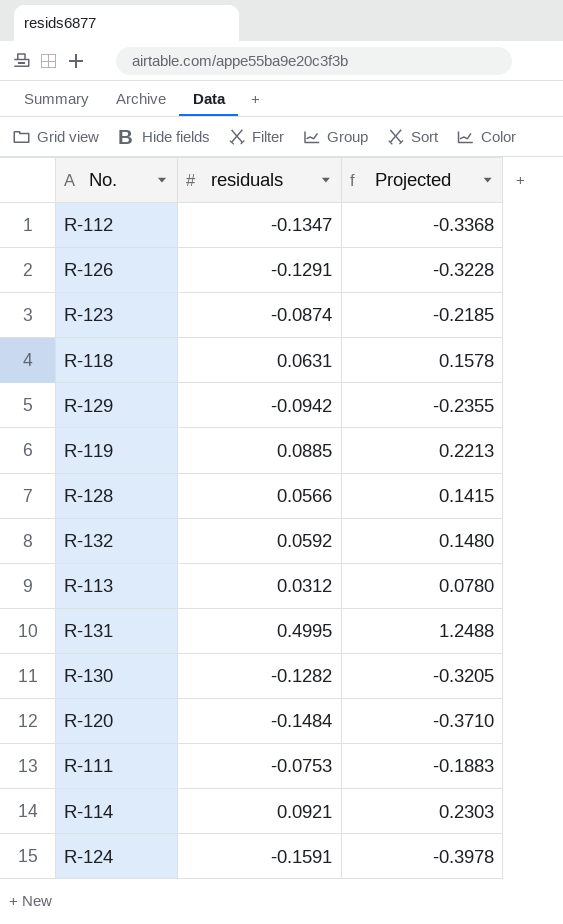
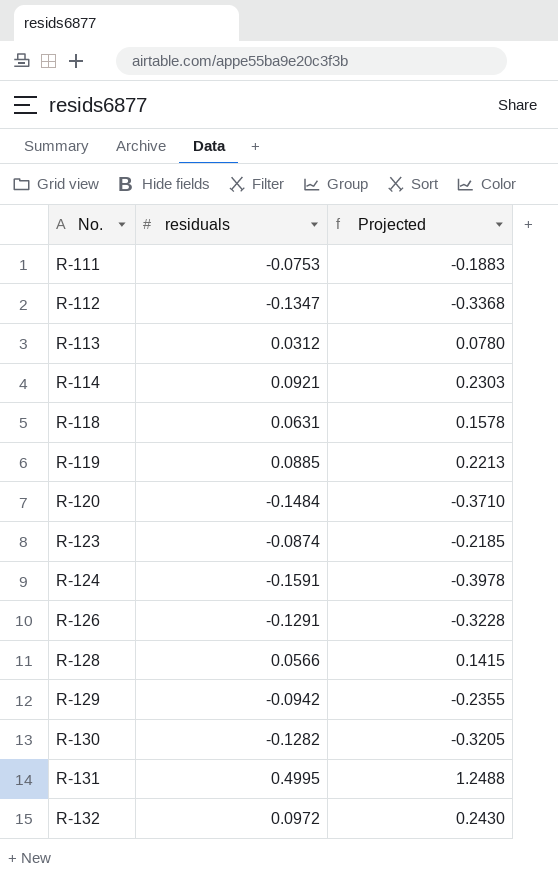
row order: none -> No. ascending
R-132 | residuals: 0.0592 -> 0.0972
R-132 | Projected: 0.1480 -> 0.2430

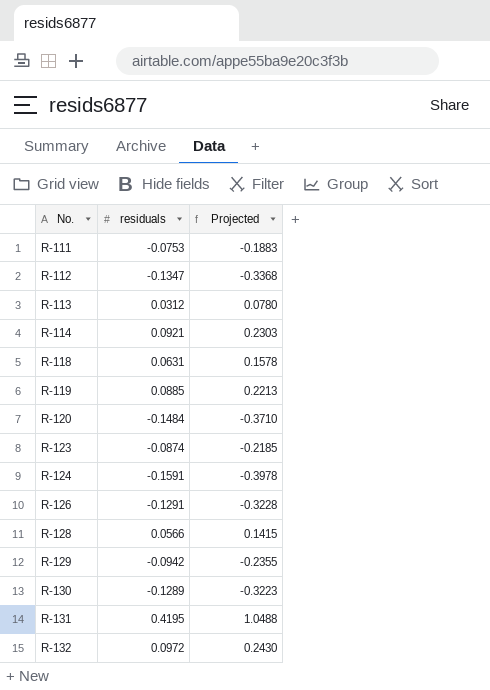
R-130 | residuals: -0.1282 -> -0.1289
R-130 | Projected: -0.3205 -> -0.3223
R-131 | residuals: 0.4995 -> 0.4195
R-131 | Projected: 1.2488 -> 1.0488

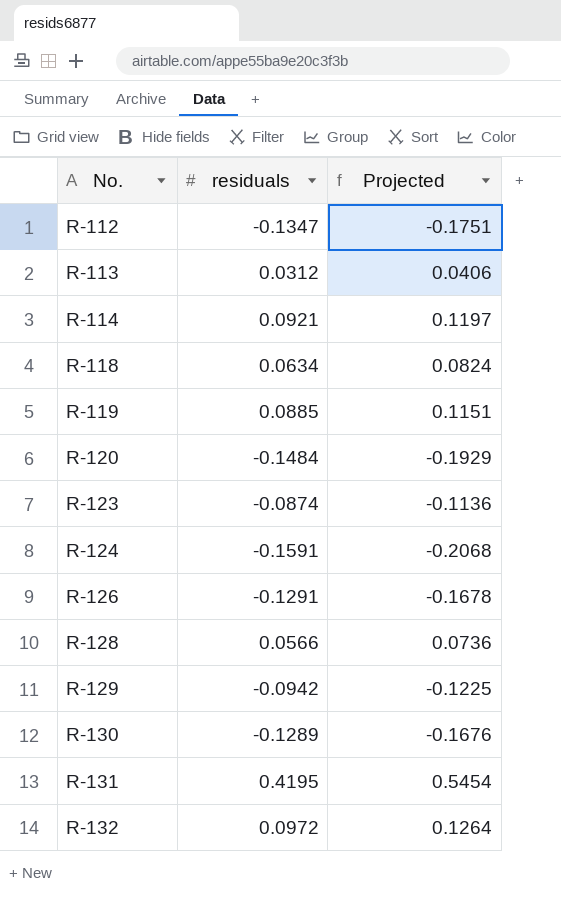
column Projected | formula: [residuals] * 2.5 -> [residuals] * 1.3
row R-111: -0.0753 | -0.1883 -> none
R-118 | residuals: 0.0631 -> 0.0634

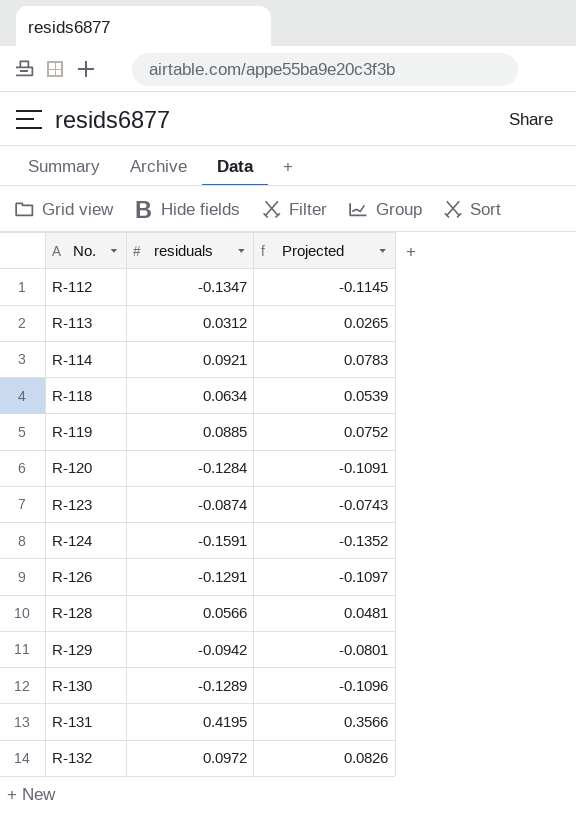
column Projected | formula: [residuals] * 1.3 -> [residuals] * 0.85
R-120 | residuals: -0.1484 -> -0.1284

